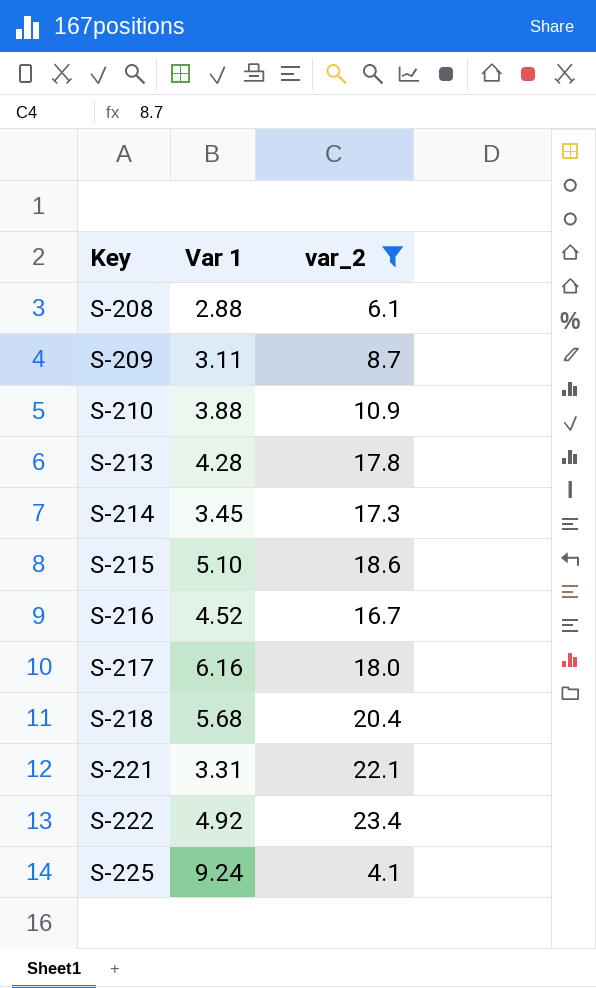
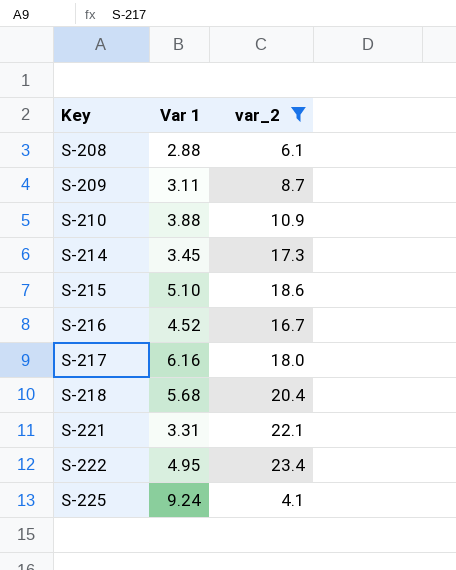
row S-213: 4.28 | 17.8 -> none
S-222 | Var 1: 4.92 -> 4.95

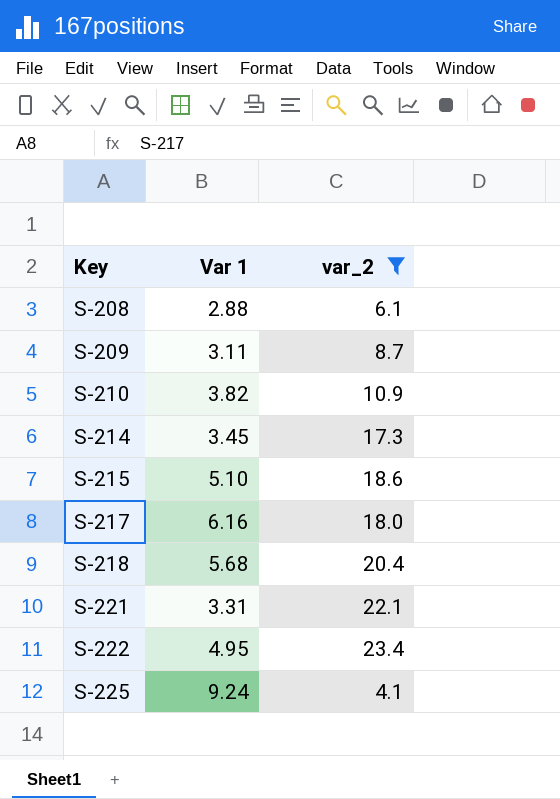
row S-216: 4.52 | 16.7 -> none
S-210 | Var 1: 3.88 -> 3.82

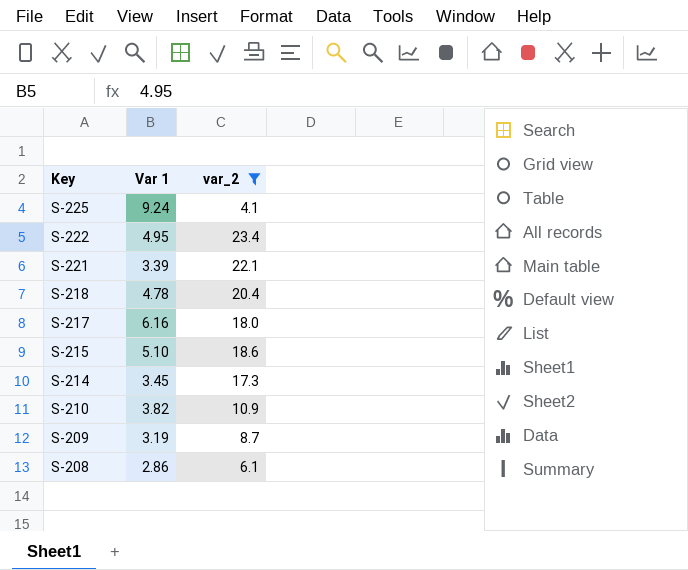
row order: Key ascending -> Key descending
S-221 | Var 1: 3.31 -> 3.39
S-218 | Var 1: 5.68 -> 4.78
S-209 | Var 1: 3.11 -> 3.19
S-208 | Var 1: 2.88 -> 2.86

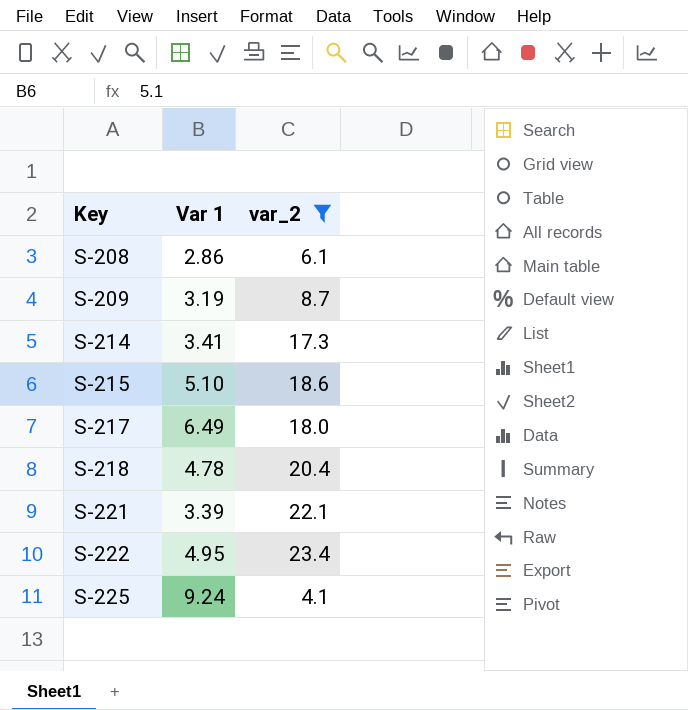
row order: Key descending -> Key ascending
row S-210: 3.82 | 10.9 -> none
S-214 | Var 1: 3.45 -> 3.41
S-217 | Var 1: 6.16 -> 6.49

